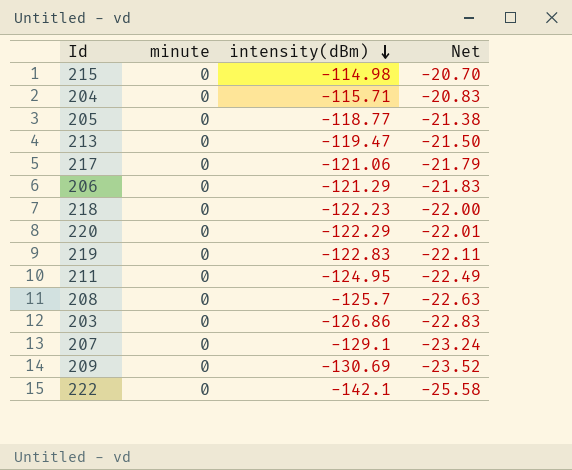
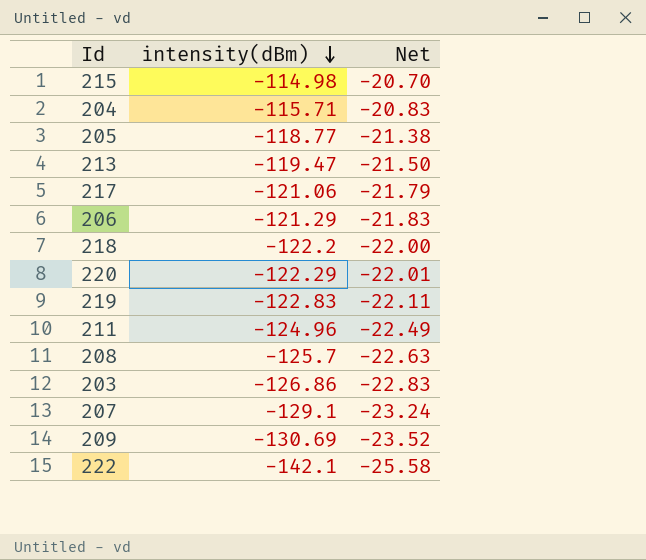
column minute | position: 2 -> none
218 | intensity(dBm): -122.23 -> -122.2
211 | intensity(dBm): -124.95 -> -124.96

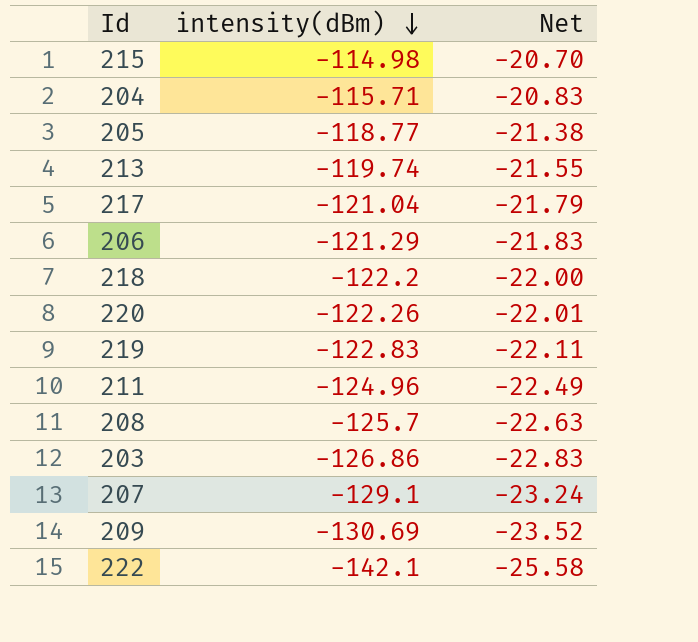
213 | intensity(dBm): -119.47 -> -119.74
213 | Net: -21.50 -> -21.55
217 | intensity(dBm): -121.06 -> -121.04
220 | intensity(dBm): -122.29 -> -122.26

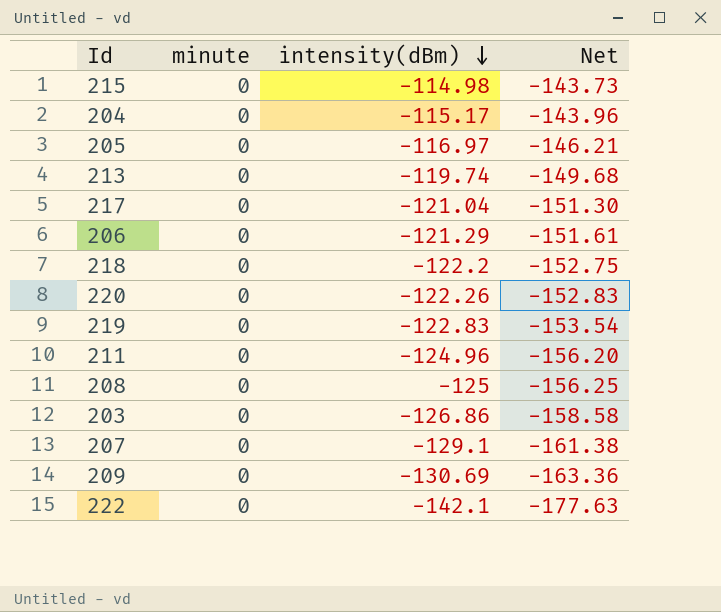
column minute | position: none -> 2
column Net | formula: [intensity(dBm)] * 0.18 -> [intensity(dBm)] * 1.25
204 | intensity(dBm): -115.71 -> -115.17
205 | intensity(dBm): -118.77 -> -116.97
208 | intensity(dBm): -125.7 -> -125

